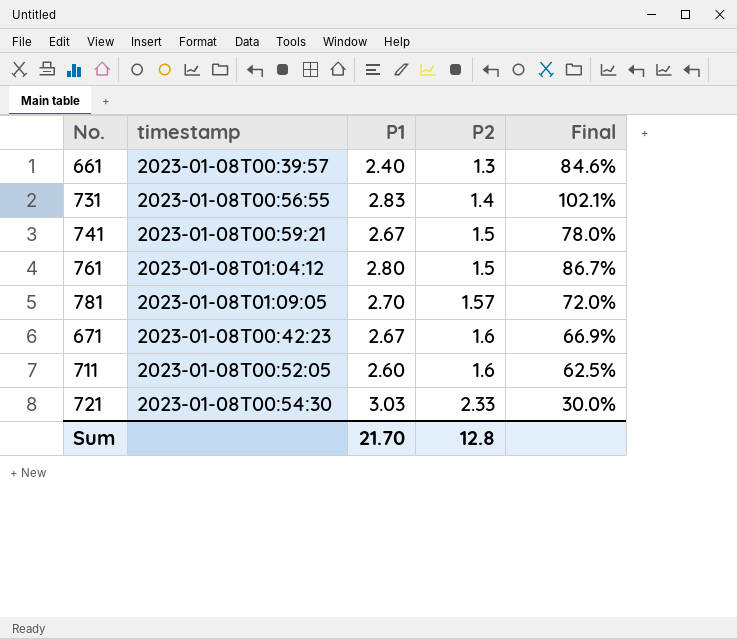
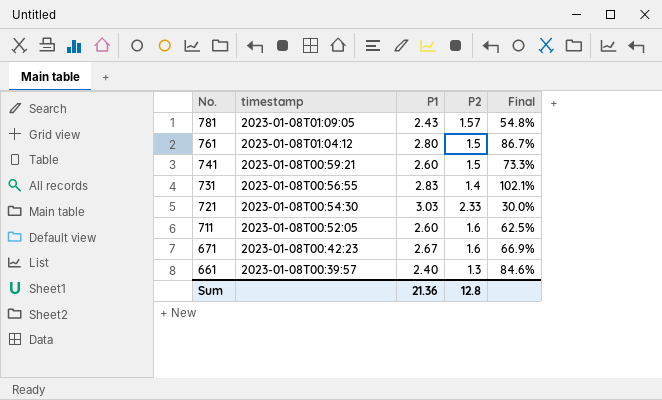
row order: P2 ascending -> No. descending
781 | P1: 2.70 -> 2.43
781 | Final: 72.0% -> 54.8%
741 | P1: 2.67 -> 2.60
741 | Final: 78.0% -> 73.3%
Sum | P1: 21.70 -> 21.36

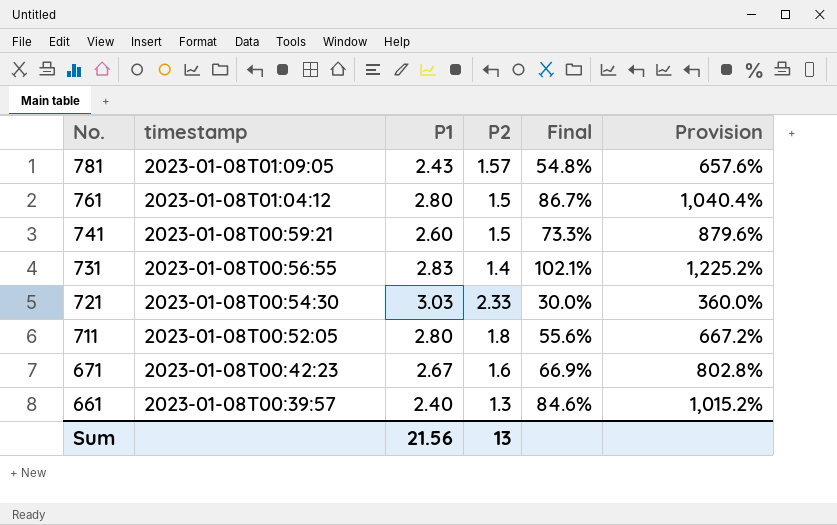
column Provision | formula: none -> [Final] * 12
711 | P1: 2.60 -> 2.80
711 | P2: 1.6 -> 1.8
711 | Final: 62.5% -> 55.6%
Sum | P1: 21.36 -> 21.56
Sum | P2: 12.8 -> 13

